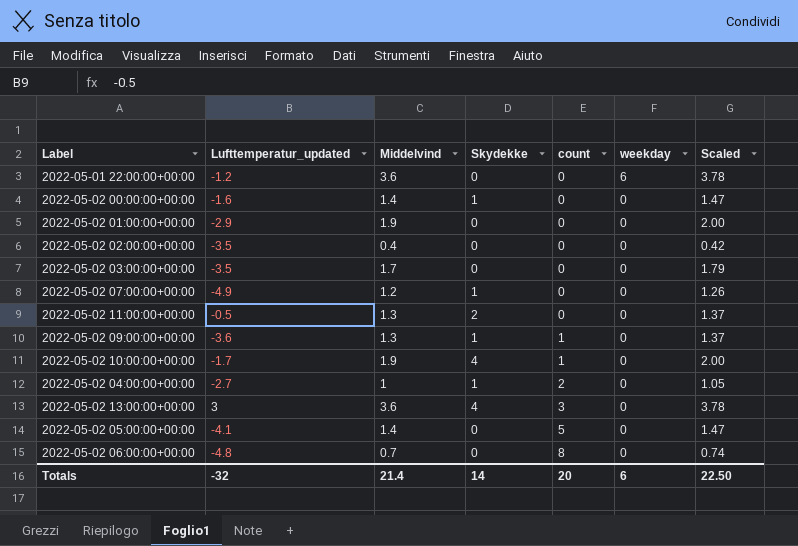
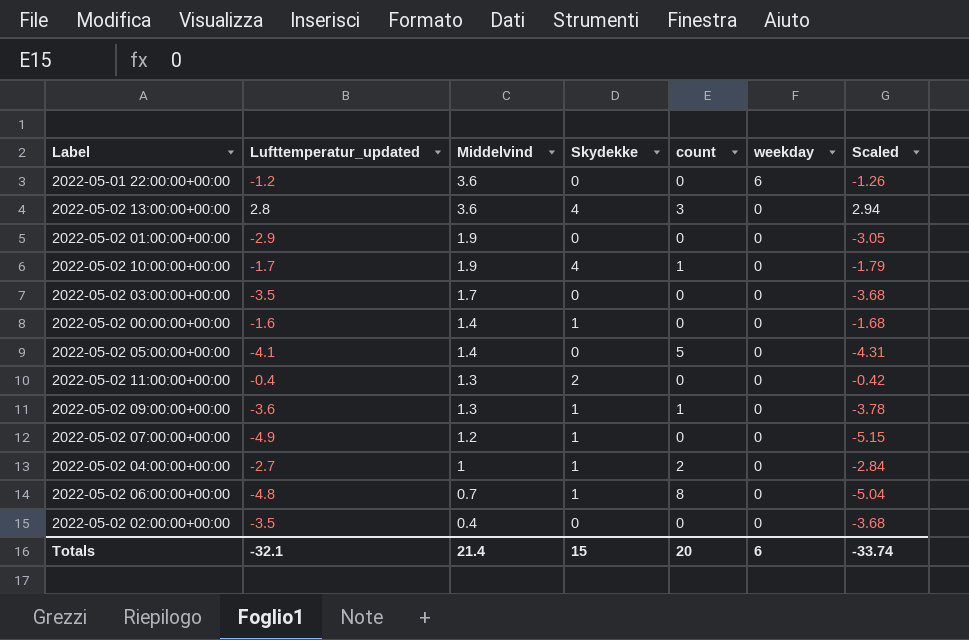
row order: count ascending -> Middelvind descending
column Scaled | formula: [Middelvind] * 1.05 -> [Lufttemperatur_updated] * 1.05
2022-05-02 13:00:00+00:00 | Lufttemperatur_updated: 3 -> 2.8
2022-05-02 11:00:00+00:00 | Lufttemperatur_updated: -0.5 -> -0.4
2022-05-02 06:00:00+00:00 | Skydekke: 0 -> 1
Totals | Lufttemperatur_updated: -32 -> -32.1
Totals | Skydekke: 14 -> 15
Totals | Scaled: 22.50 -> -33.74

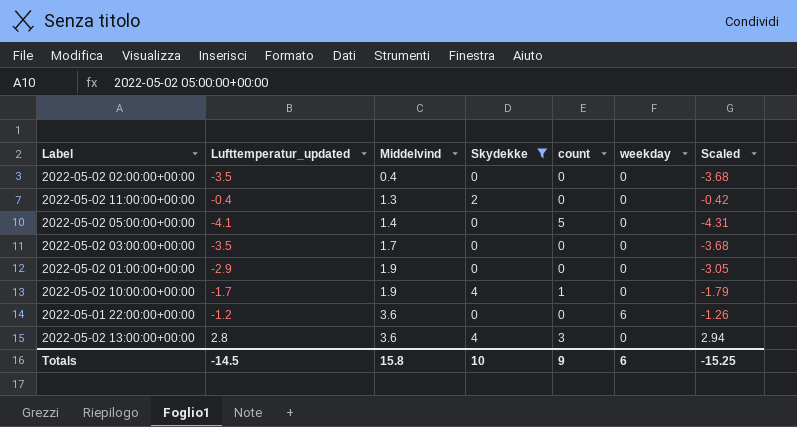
filter: none -> Skydekke != 1
row order: Middelvind descending -> Middelvind ascending
Totals | Lufttemperatur_updated: -32.1 -> -14.5
Totals | Middelvind: 21.4 -> 15.8
Totals | Skydekke: 15 -> 10
Totals | count: 20 -> 9
Totals | Scaled: -33.74 -> -15.25

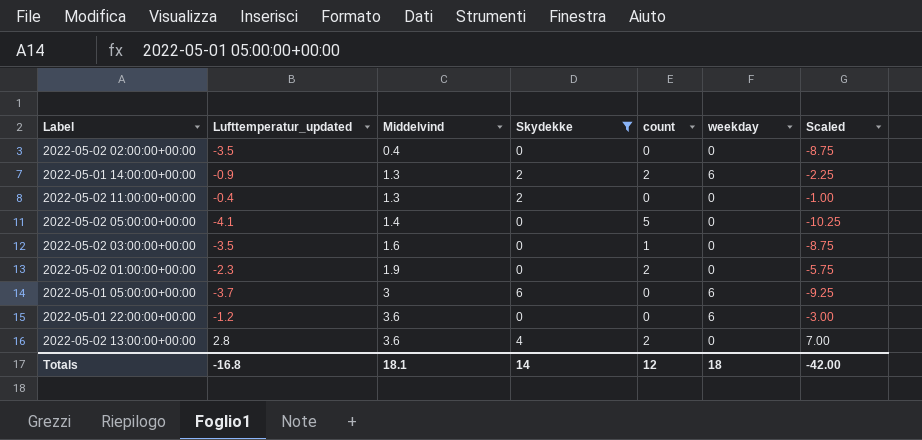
column Scaled | formula: [Lufttemperatur_updated] * 1.05 -> [Lufttemperatur_updated] * 2.5
row 2022-05-02 10:00:00+00:00: -1.7 | 1.9 | 4 | 1 | 0 | -1.79 -> none
row 2022-05-01 14:00:00+00:00: none -> -0.9 | 1.3 | 2 | 2 | 6 | -2.25
2022-05-02 03:00:00+00:00 | Middelvind: 1.7 -> 1.6
2022-05-02 03:00:00+00:00 | count: 0 -> 1
2022-05-02 01:00:00+00:00 | Lufttemperatur_updated: -2.9 -> -2.3
2022-05-02 01:00:00+00:00 | count: 0 -> 2
row 2022-05-01 05:00:00+00:00: none -> -3.7 | 3 | 6 | 0 | 6 | -9.25
2022-05-02 13:00:00+00:00 | count: 3 -> 2
Totals | Lufttemperatur_updated: -14.5 -> -16.8
Totals | Middelvind: 15.8 -> 18.1
Totals | Skydekke: 10 -> 14
Totals | count: 9 -> 12
Totals | weekday: 6 -> 18
Totals | Scaled: -15.25 -> -42.00

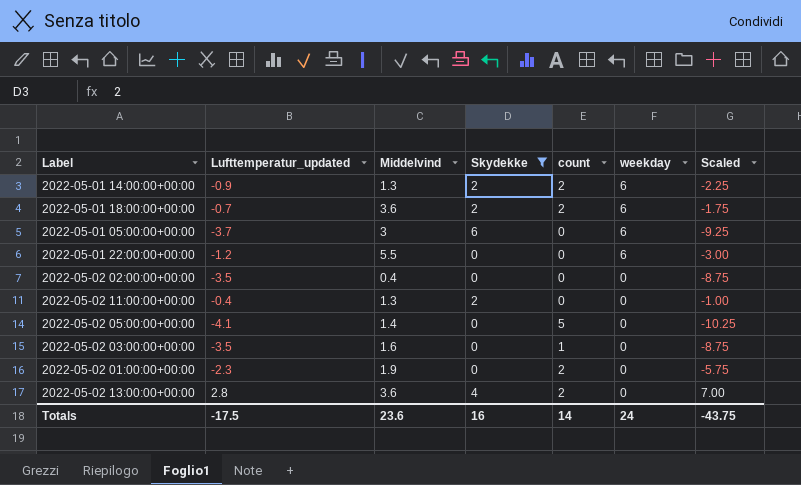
row order: Middelvind ascending -> weekday descending
row 2022-05-01 18:00:00+00:00: none -> -0.7 | 3.6 | 2 | 2 | 6 | -1.75
2022-05-01 22:00:00+00:00 | Middelvind: 3.6 -> 5.5
Totals | Lufttemperatur_updated: -16.8 -> -17.5
Totals | Middelvind: 18.1 -> 23.6
Totals | Skydekke: 14 -> 16
Totals | count: 12 -> 14
Totals | weekday: 18 -> 24
Totals | Scaled: -42.00 -> -43.75

